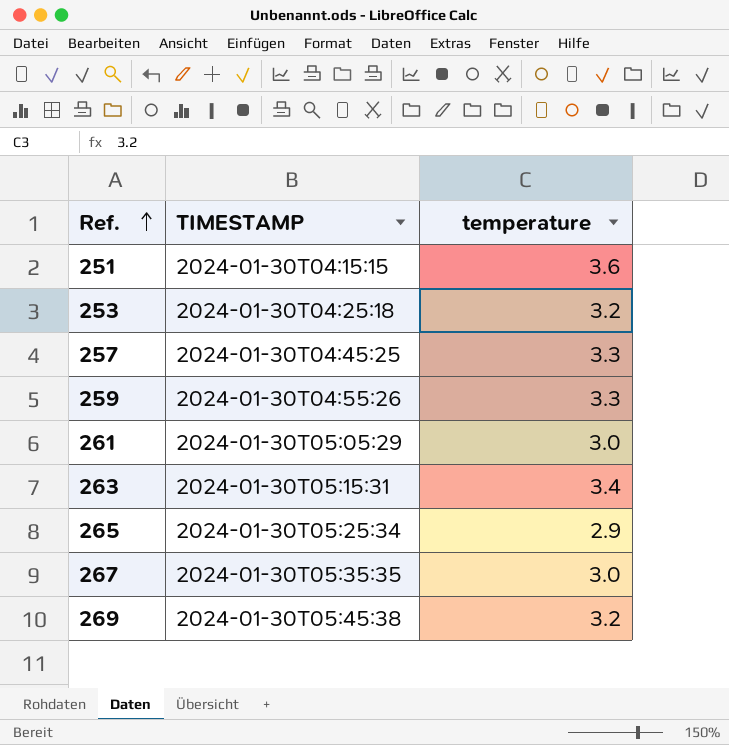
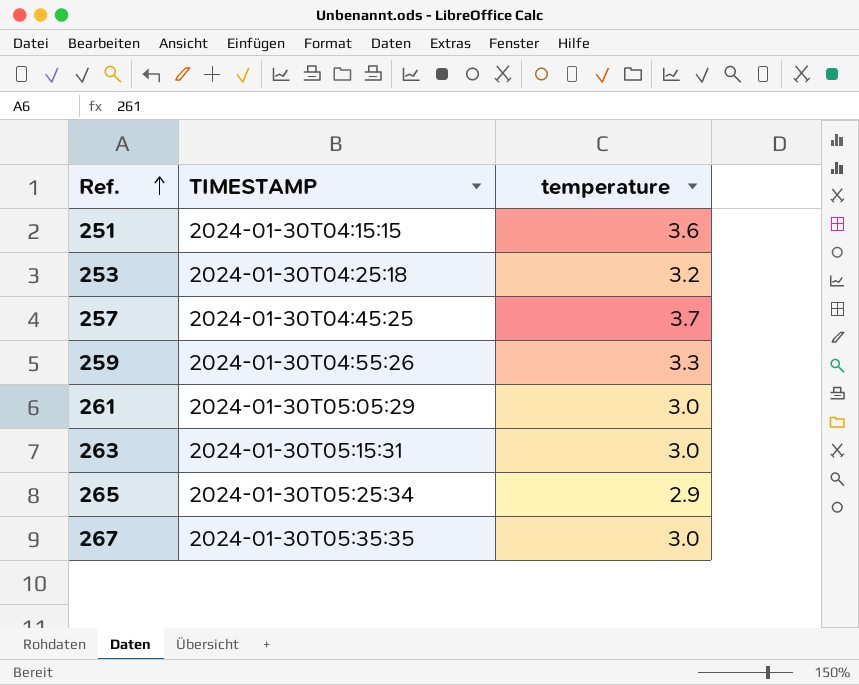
row 269: 2024-01-30T05:45:38 | 3.2 -> none
257 | temperature: 3.3 -> 3.7
263 | temperature: 3.4 -> 3.0

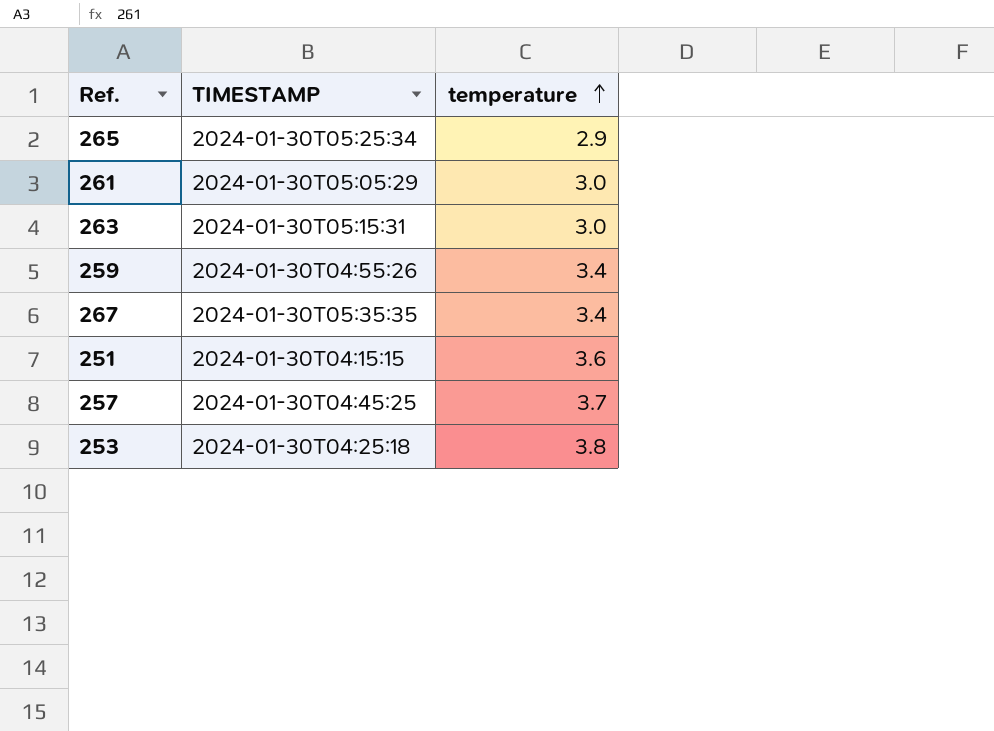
row order: Ref. ascending -> temperature ascending
259 | temperature: 3.3 -> 3.4
267 | temperature: 3.0 -> 3.4
253 | temperature: 3.2 -> 3.8

